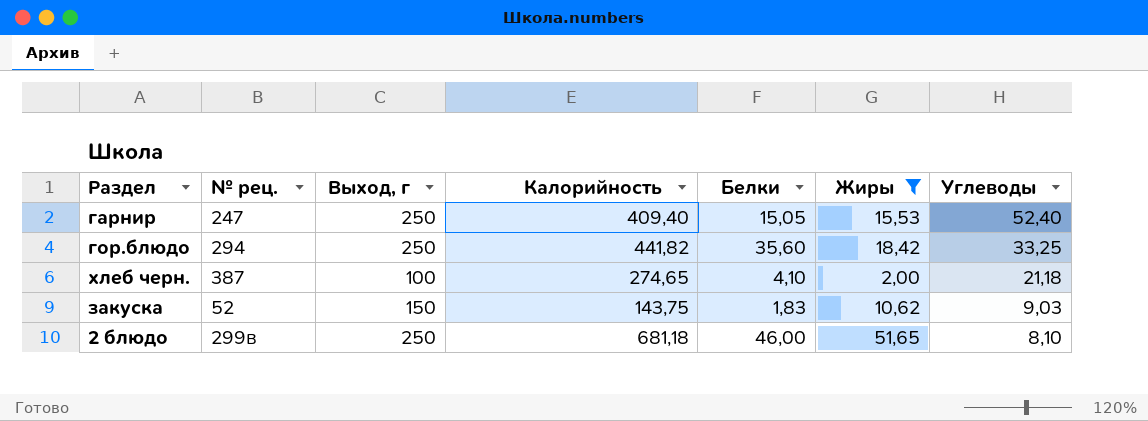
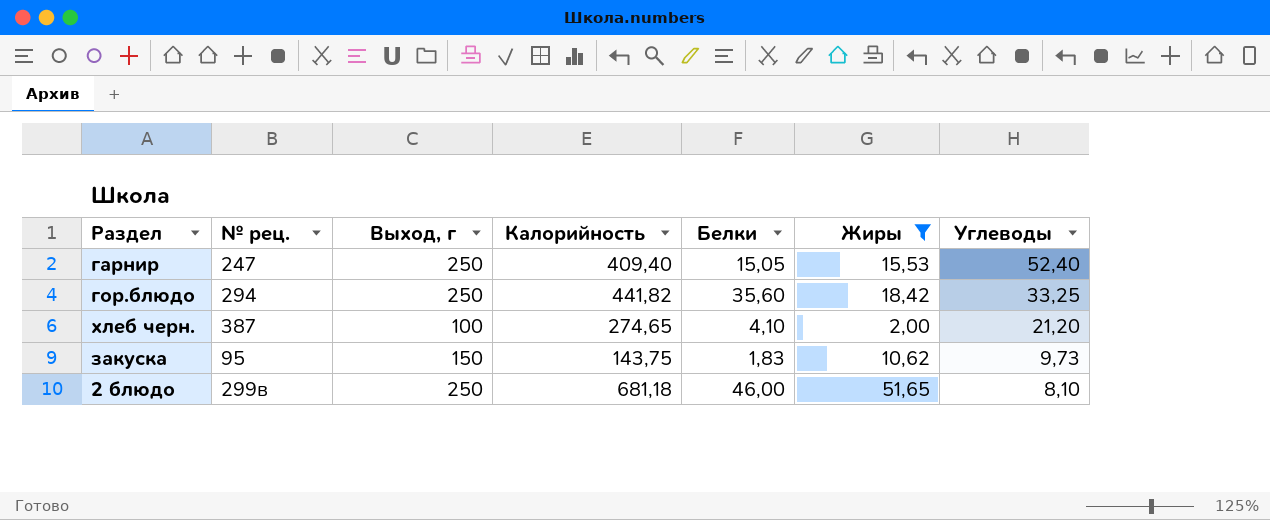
хлеб черн. | Углеводы: 21,18 -> 21,20
закуска | № рец.: 52 -> 95
закуска | Углеводы: 9,03 -> 9,73

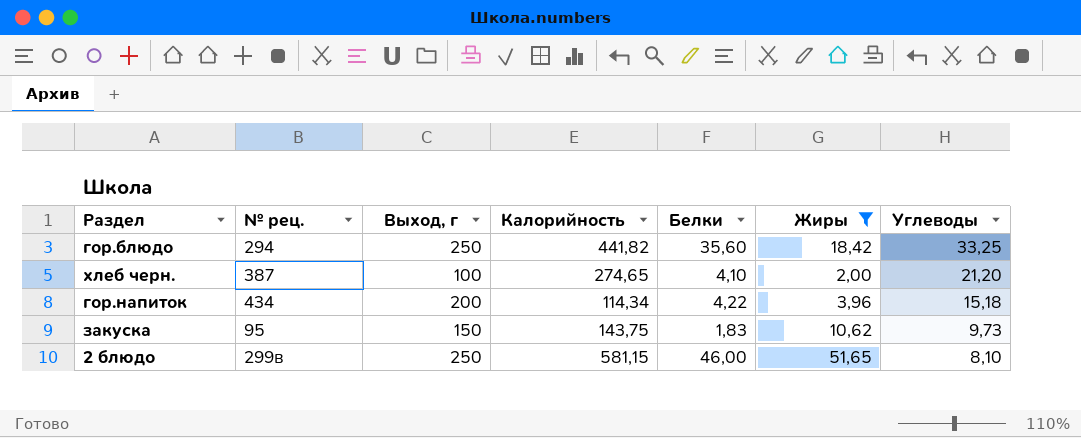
row гарнир: 247 | 250 | 409,40 | 15,05 | 15,53 | 52,40 -> none
row гор.напиток: none -> 434 | 200 | 114,34 | 4,22 | 3,96 | 15,18
2 блюдо | Калорийность: 681,18 -> 581,15

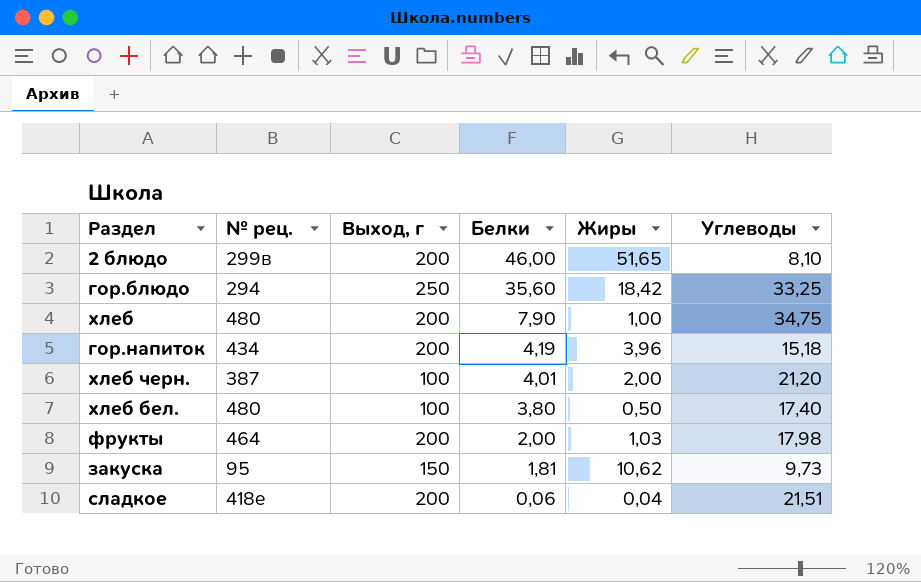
filter: Жиры >= 2,00 -> none
row order: Углеводы descending -> Белки descending
column Калорийность | position: 4 -> none
2 блюдо | Выход, г: 250 -> 200
гор.напиток | Белки: 4,22 -> 4,19
хлеб черн. | Белки: 4,10 -> 4,01
закуска | Белки: 1,83 -> 1,81

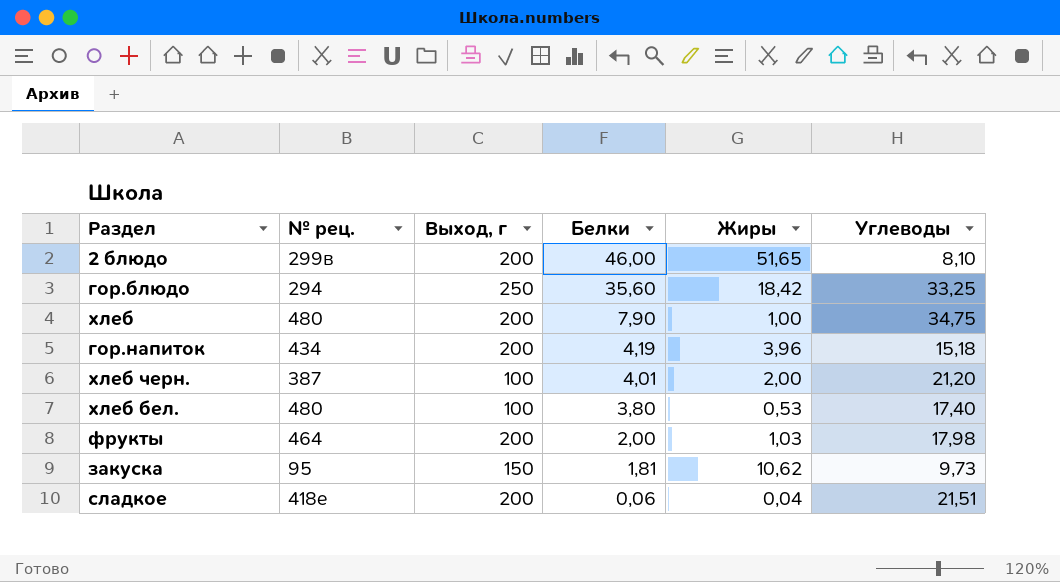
хлеб бел. | Жиры: 0,50 -> 0,53

